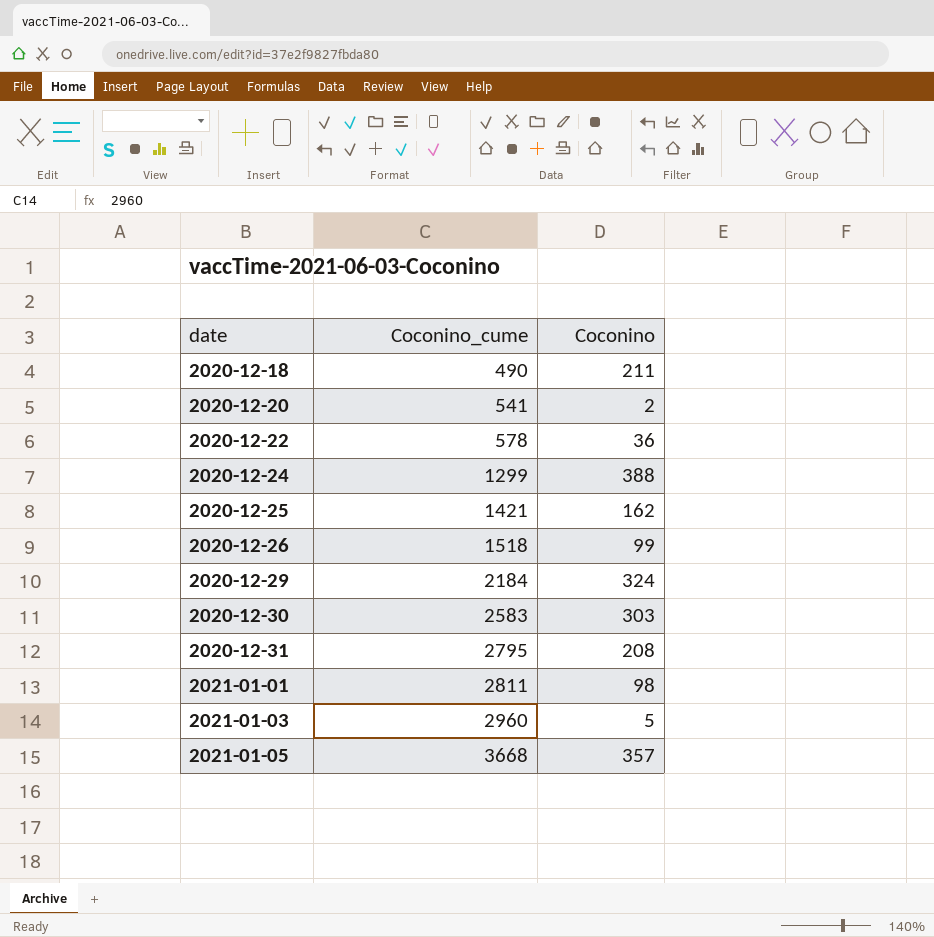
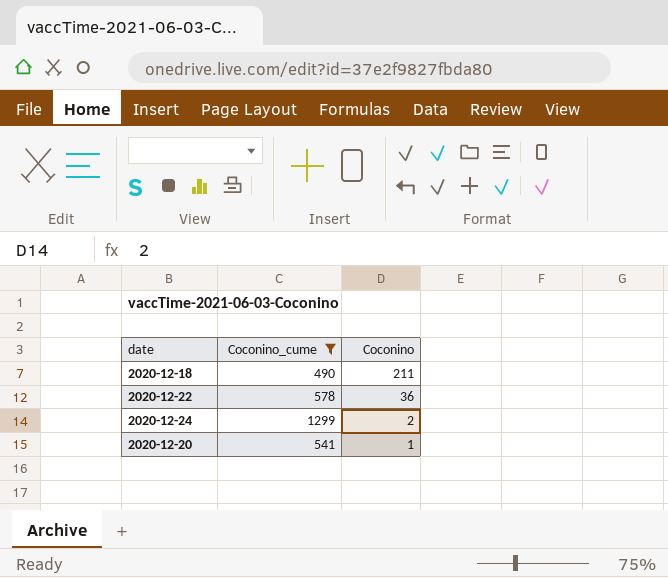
filter: none -> Coconino_cume <= 1299
row order: date ascending -> Coconino descending
2020-12-24 | Coconino: 388 -> 2
2020-12-20 | Coconino: 2 -> 1

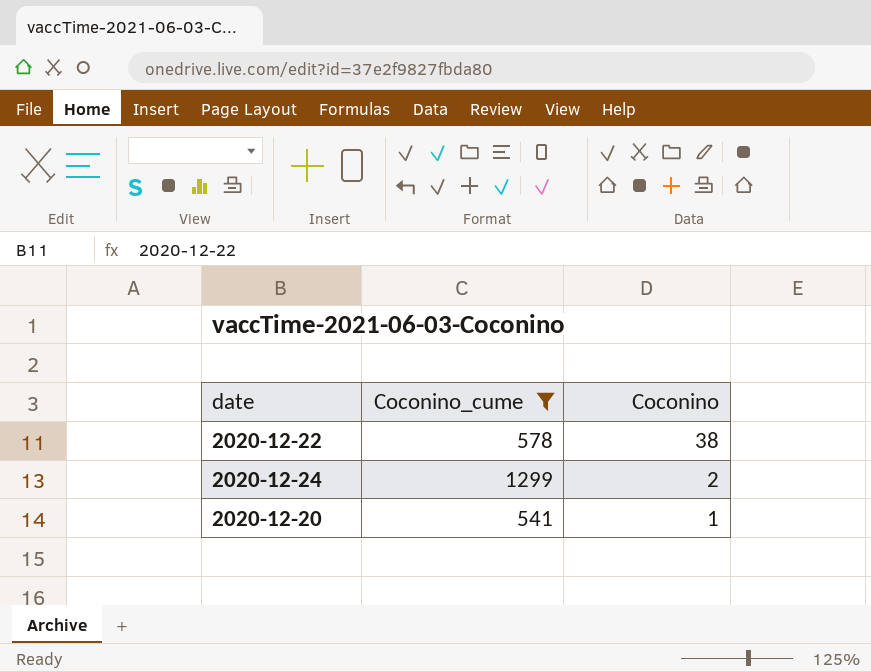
row 2020-12-18: 490 | 211 -> none
2020-12-22 | Coconino: 36 -> 38

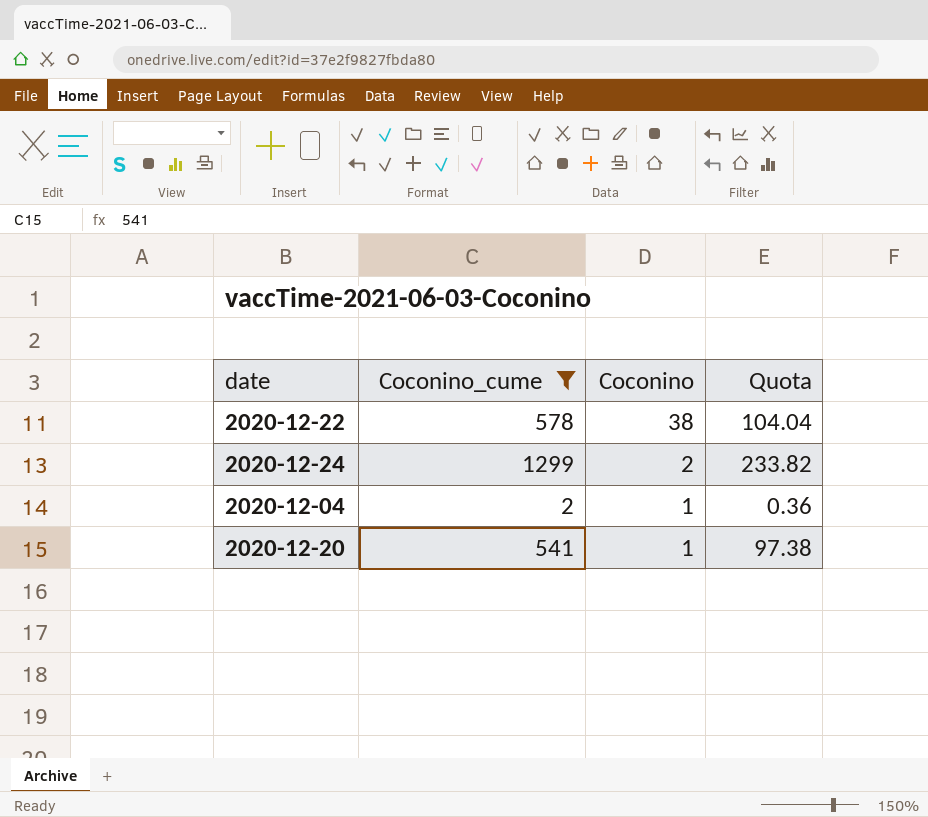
column Quota | formula: none -> [Coconino_cume] * 0.18
row 2020-12-04: none -> 2 | 1 | 0.36

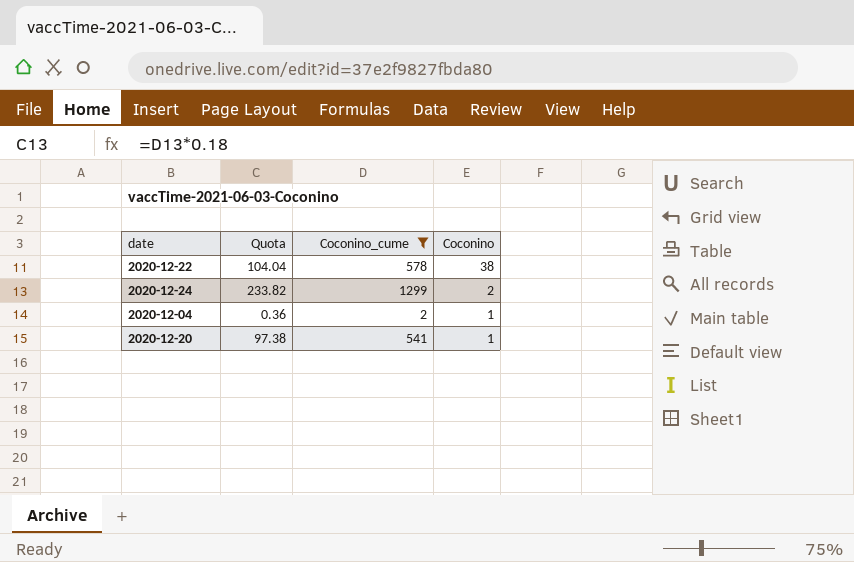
column Quota | position: 4 -> 2

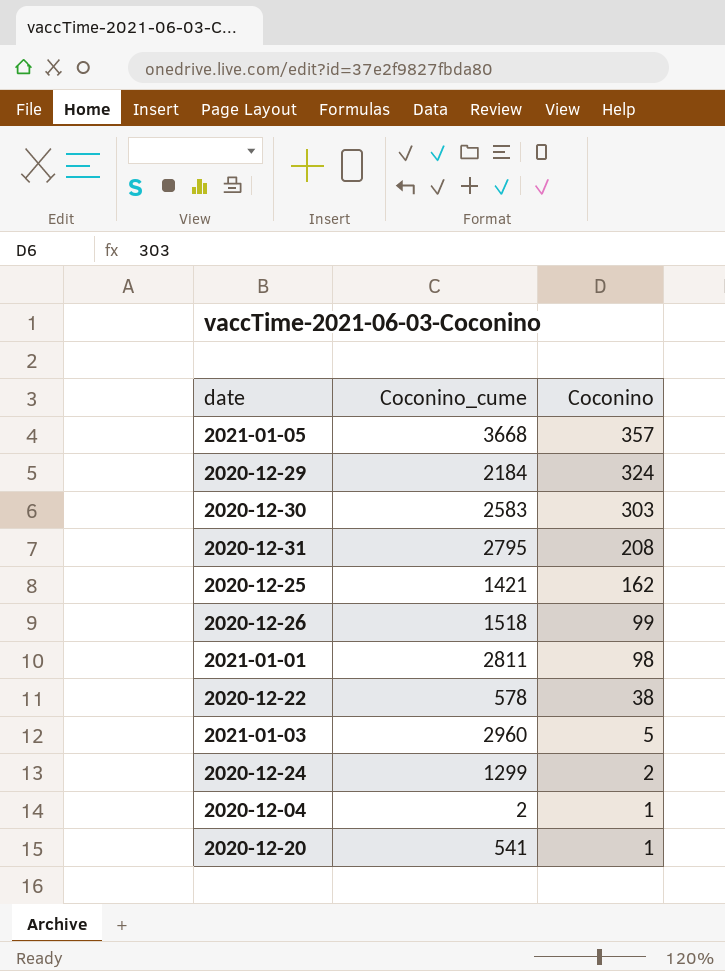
filter: Coconino_cume <= 1299 -> none
column Quota | formula: [Coconino_cume] * 0.18 -> none

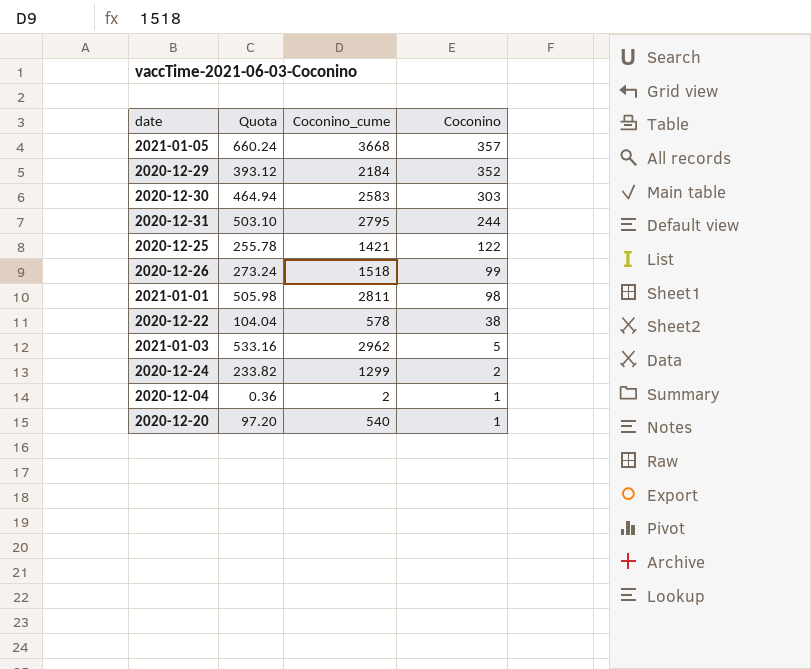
column Quota | formula: none -> [Coconino_cume] * 0.18
2020-12-29 | Coconino: 324 -> 352
2020-12-31 | Coconino: 208 -> 244
2020-12-25 | Coconino: 162 -> 122
2021-01-03 | Coconino_cume: 2960 -> 2962
2020-12-20 | Coconino_cume: 541 -> 540

